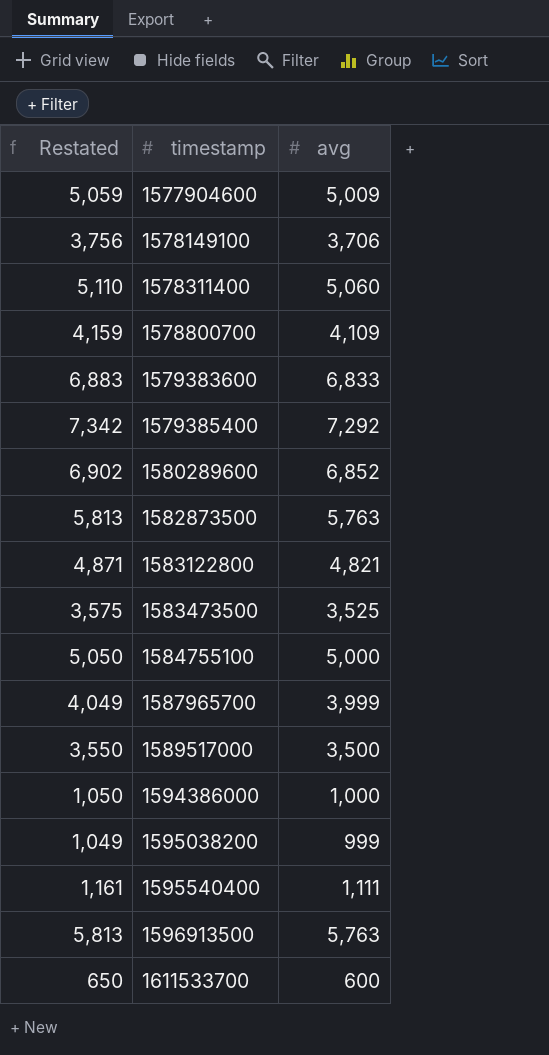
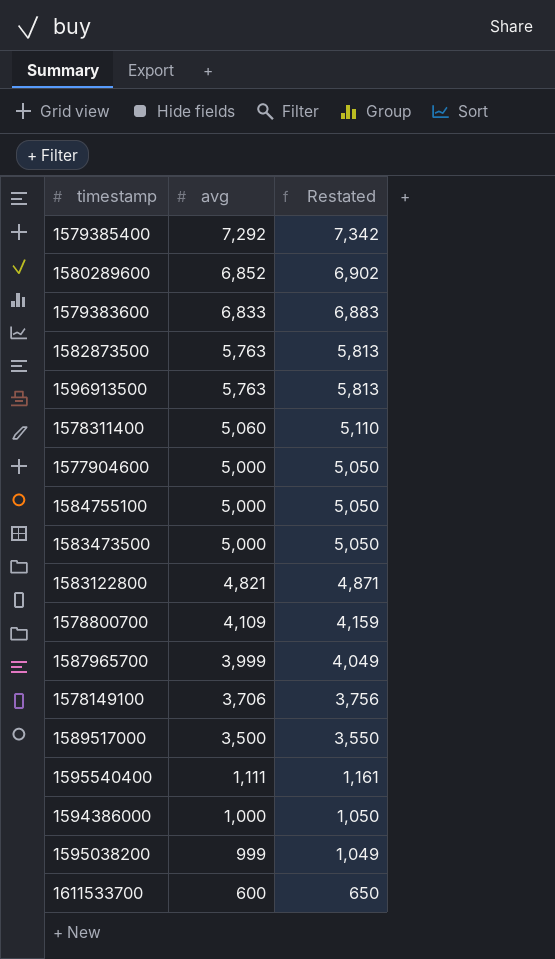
row order: timestamp ascending -> avg descending
column Restated | position: 1 -> 3
1577904600 | avg: 5,009 -> 5,000
1577904600 | Restated: 5,059 -> 5,050
1583473500 | avg: 3,525 -> 5,000
1583473500 | Restated: 3,575 -> 5,050

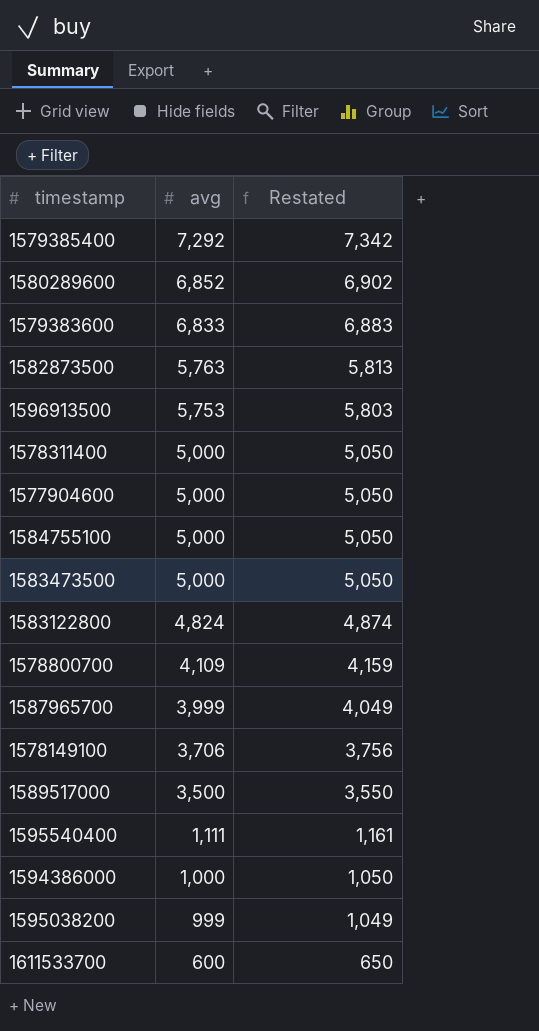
1596913500 | avg: 5,763 -> 5,753
1596913500 | Restated: 5,813 -> 5,803
1578311400 | avg: 5,060 -> 5,000
1578311400 | Restated: 5,110 -> 5,050
1583122800 | avg: 4,821 -> 4,824
1583122800 | Restated: 4,871 -> 4,874

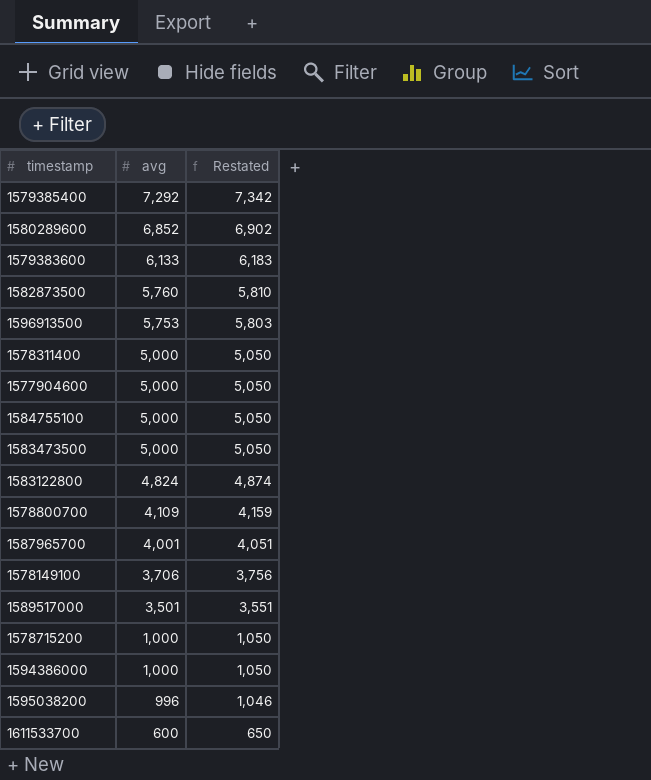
row 1595540400: 1,111 | 1,161 -> none
1579383600 | avg: 6,833 -> 6,133
1579383600 | Restated: 6,883 -> 6,183
1582873500 | avg: 5,763 -> 5,760
1582873500 | Restated: 5,813 -> 5,810
1587965700 | avg: 3,999 -> 4,001
1587965700 | Restated: 4,049 -> 4,051
1589517000 | avg: 3,500 -> 3,501
1589517000 | Restated: 3,550 -> 3,551
row 1578715200: none -> 1,000 | 1,050
1595038200 | avg: 999 -> 996
1595038200 | Restated: 1,049 -> 1,046

